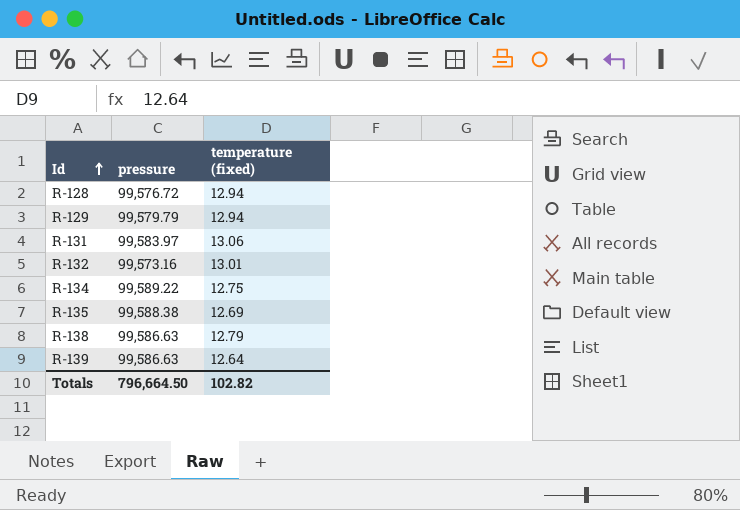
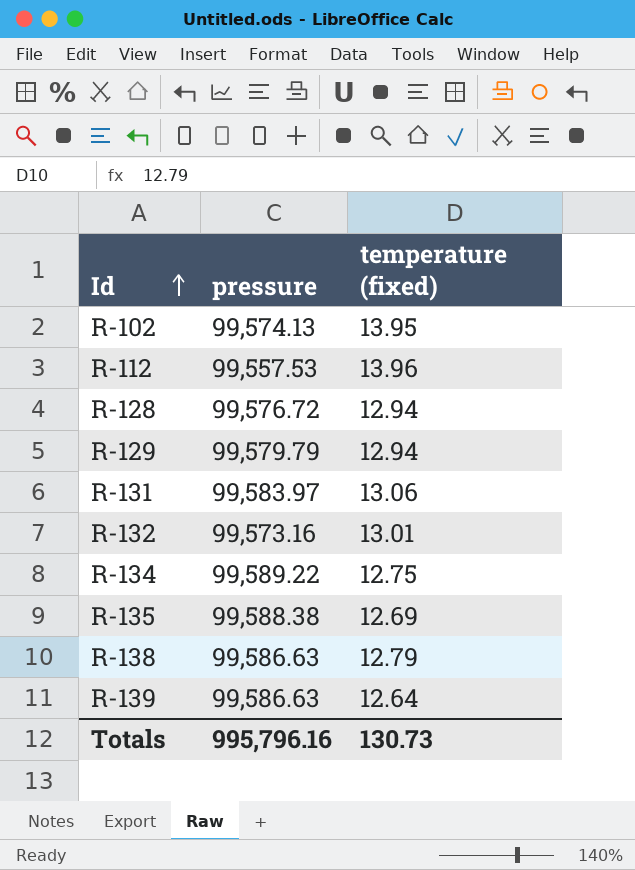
row R-102: none -> 99,574.13 | 13.95
row R-112: none -> 99,557.53 | 13.96
Totals | pressure: 796,664.50 -> 995,796.16
Totals | temperature (fixed): 102.82 -> 130.73

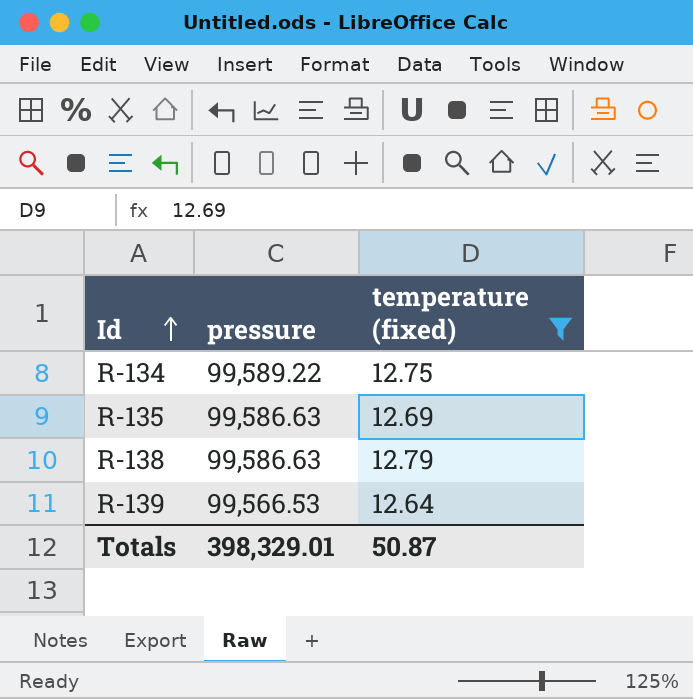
filter: none -> temperature (fixed) <= 12.79
R-135 | pressure: 99,588.38 -> 99,586.63
R-139 | pressure: 99,586.63 -> 99,566.53
Totals | pressure: 995,796.16 -> 398,329.01
Totals | temperature (fixed): 130.73 -> 50.87

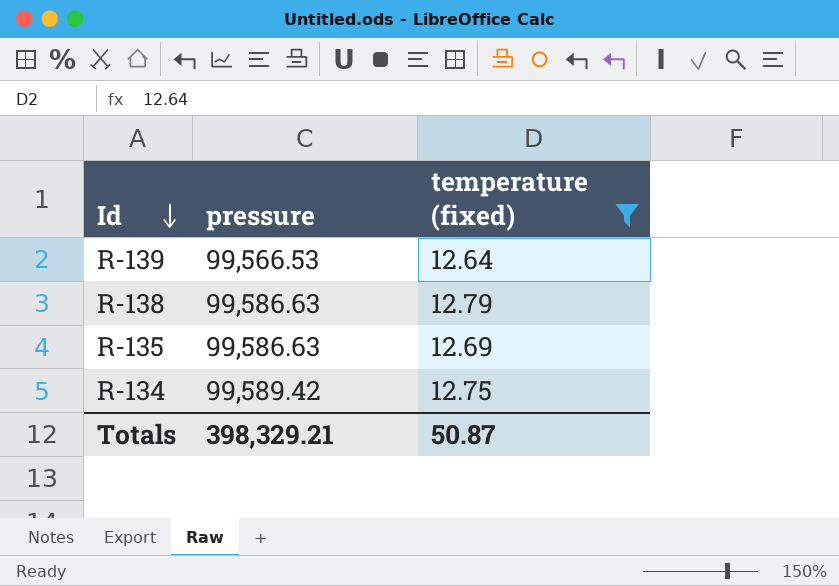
row order: Id ascending -> Id descending
R-134 | pressure: 99,589.22 -> 99,589.42
Totals | pressure: 398,329.01 -> 398,329.21

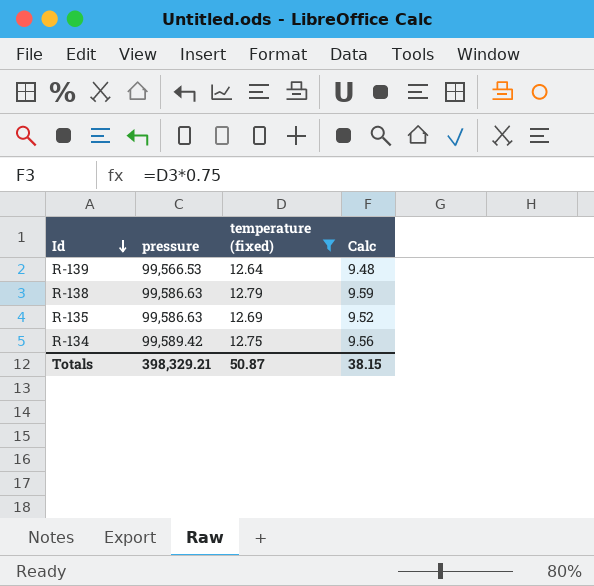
column Calc | formula: none -> [temperature (fixed)] * 0.75

